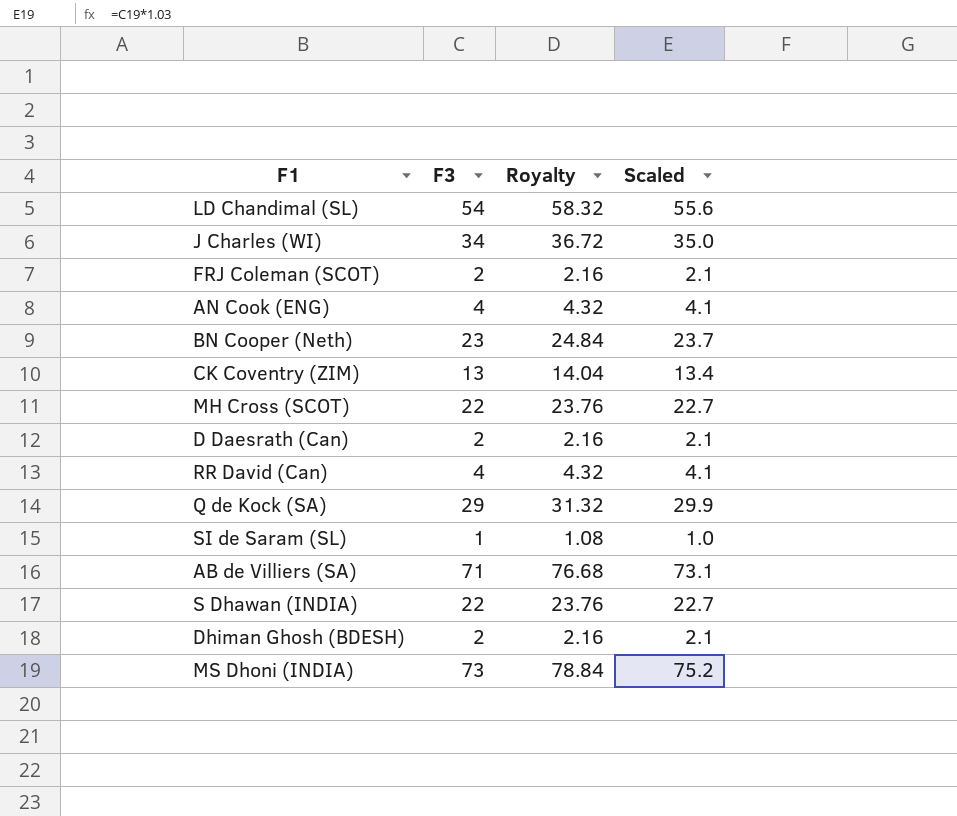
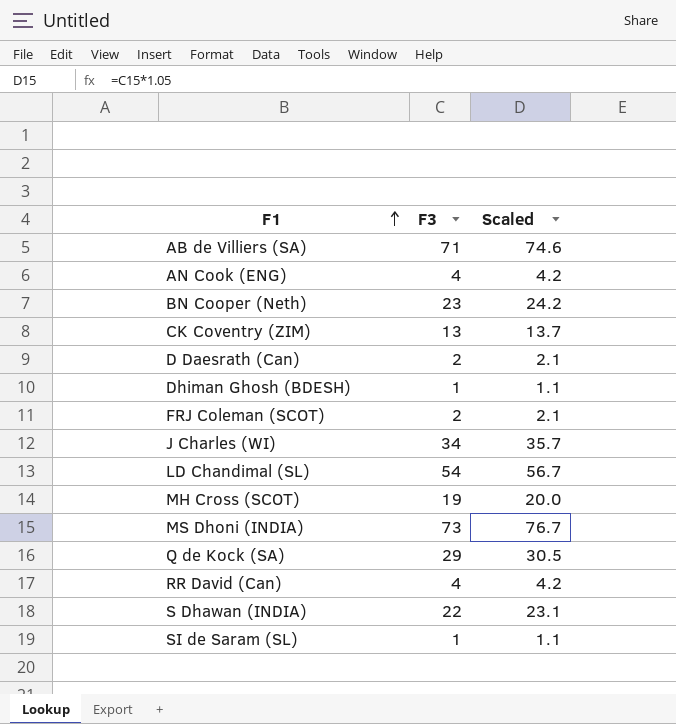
row order: none -> F1 ascending
column Royalty | formula: [F3] * 1.08 -> none
column Scaled | formula: [F3] * 1.03 -> [F3] * 1.05
Dhiman Ghosh (BDESH) | F3: 2 -> 1
MH Cross (SCOT) | F3: 22 -> 19

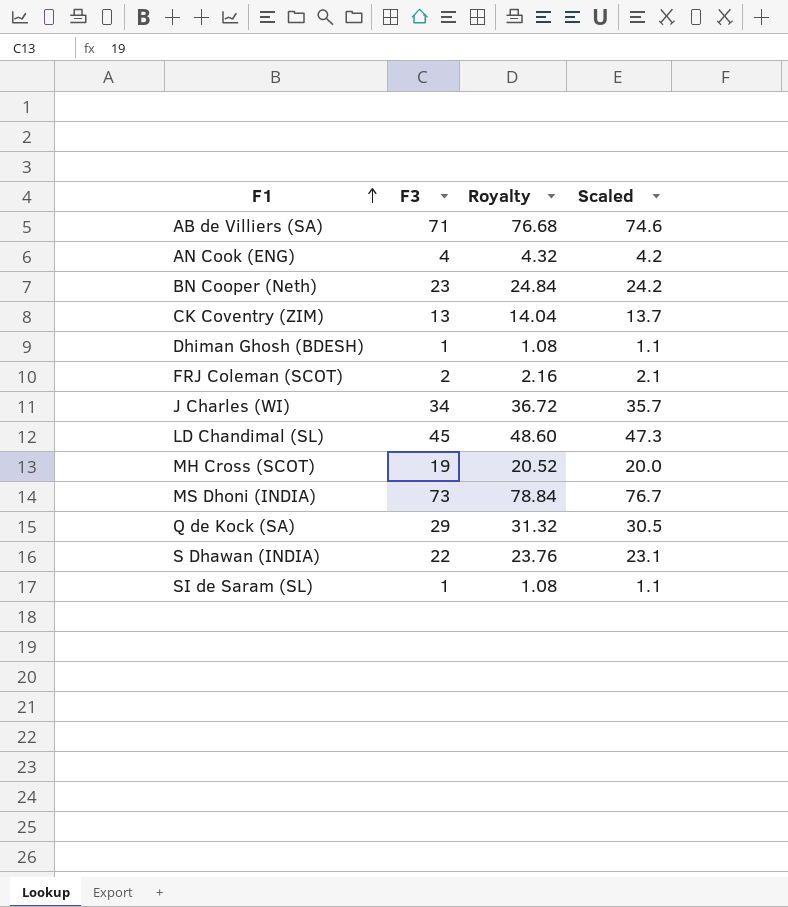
column Royalty | formula: none -> [F3] * 1.08
row D Daesrath (Can): 2 | 2.1 -> none
row RR David (Can): 4 | 4.2 -> none
LD Chandimal (SL) | F3: 54 -> 45
LD Chandimal (SL) | Scaled: 56.7 -> 47.3

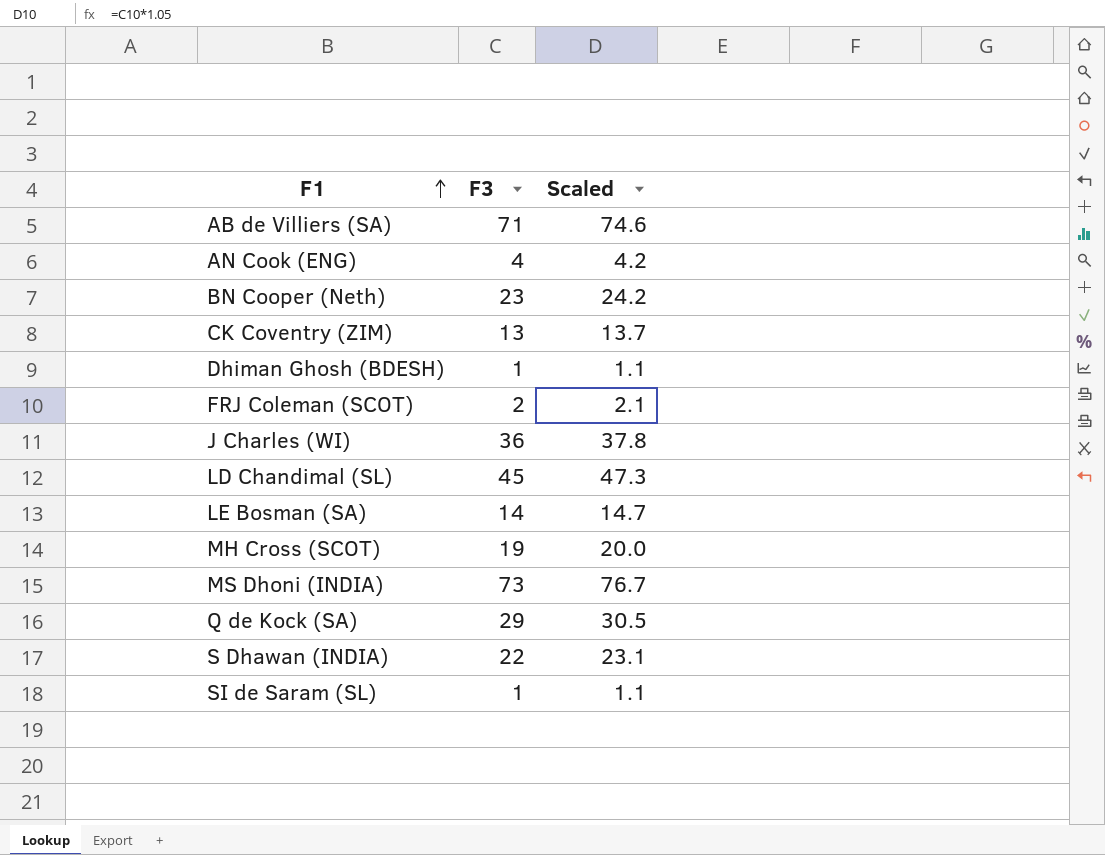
column Royalty | formula: [F3] * 1.08 -> none
J Charles (WI) | F3: 34 -> 36
J Charles (WI) | Scaled: 35.7 -> 37.8
row LE Bosman (SA): none -> 14 | 14.7

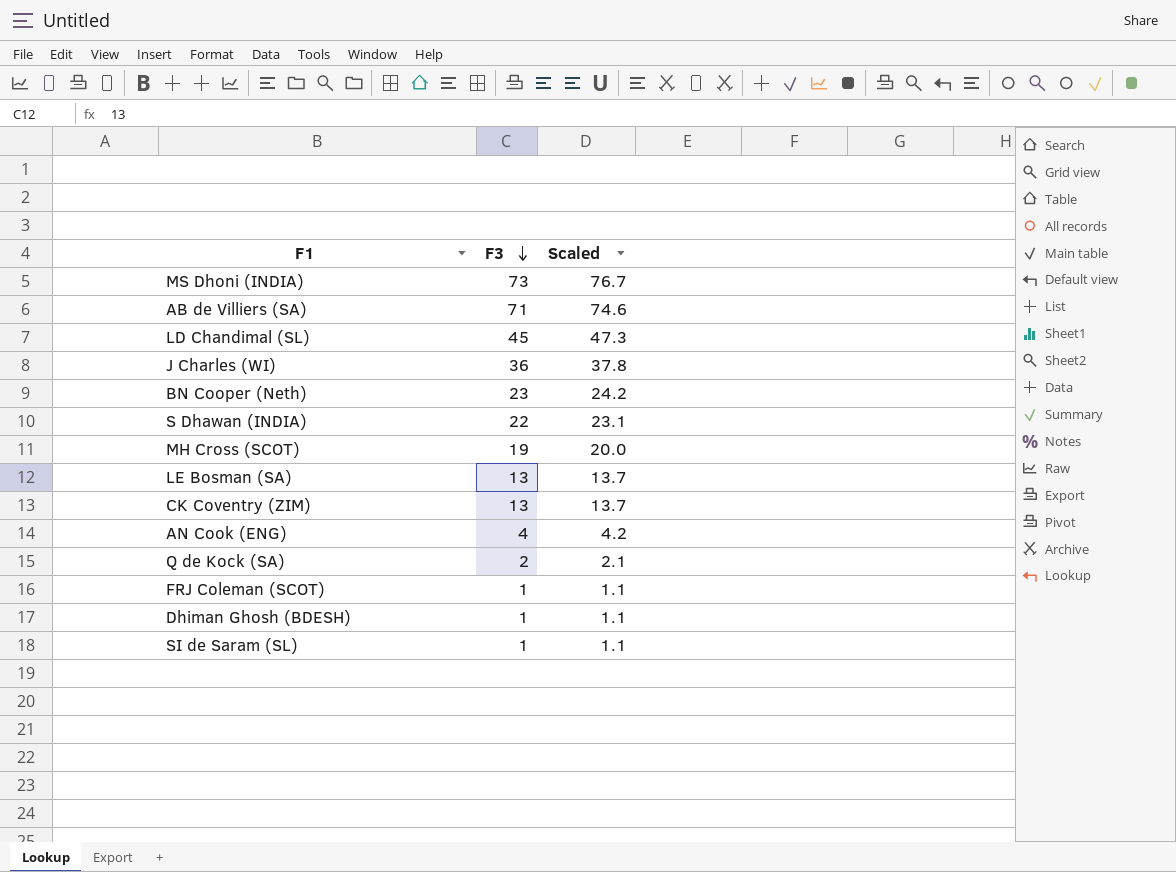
row order: F1 ascending -> F3 descending
LE Bosman (SA) | F3: 14 -> 13
LE Bosman (SA) | Scaled: 14.7 -> 13.7
Q de Kock (SA) | F3: 29 -> 2
Q de Kock (SA) | Scaled: 30.5 -> 2.1
FRJ Coleman (SCOT) | F3: 2 -> 1
FRJ Coleman (SCOT) | Scaled: 2.1 -> 1.1

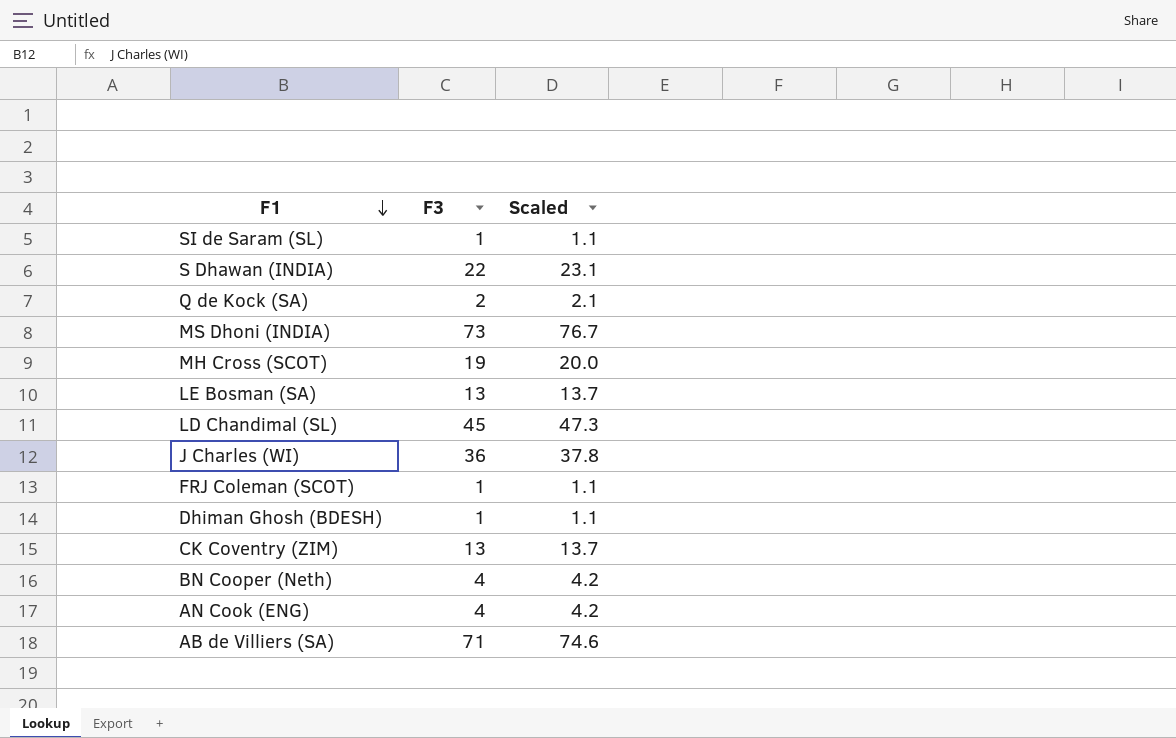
row order: F3 descending -> F1 descending
BN Cooper (Neth) | F3: 23 -> 4
BN Cooper (Neth) | Scaled: 24.2 -> 4.2

